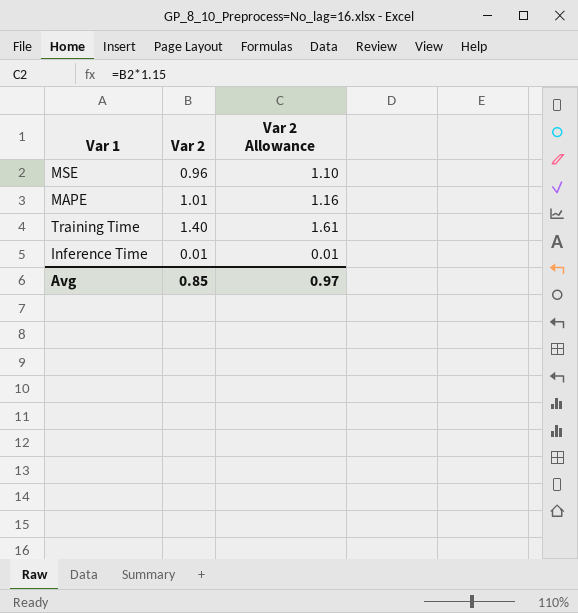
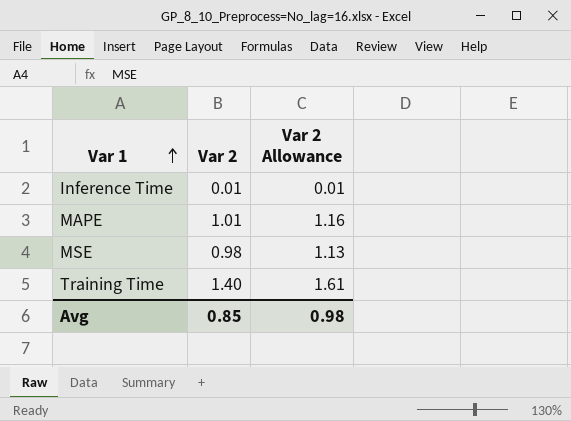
row order: none -> Var 1 ascending
MSE | Var 2: 0.96 -> 0.98
MSE | Var 2 Allowance: 1.10 -> 1.13
Avg | Var 2 Allowance: 0.97 -> 0.98

